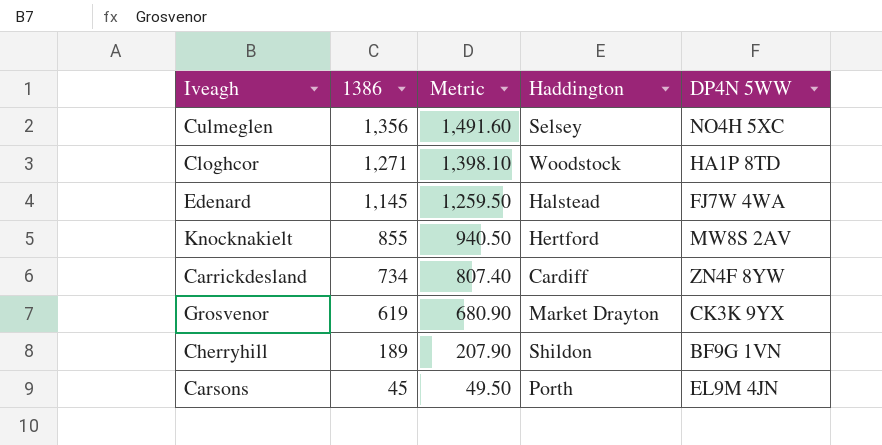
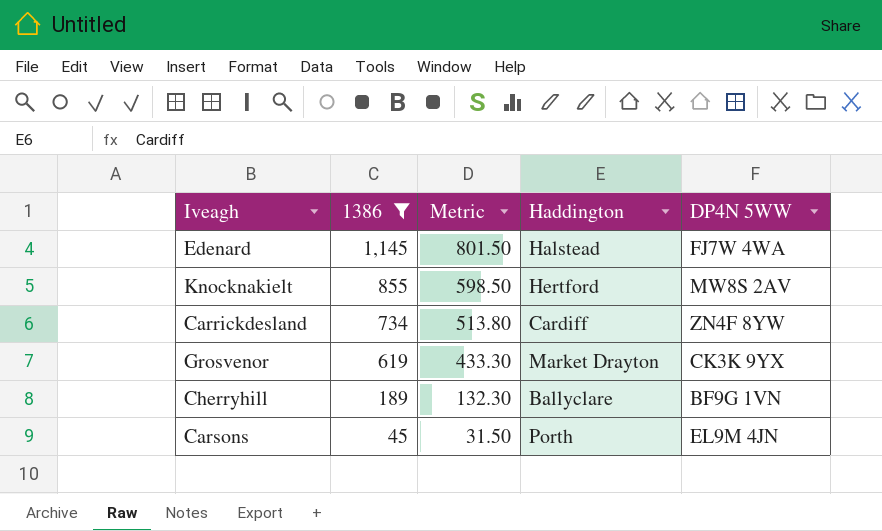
filter: none -> 1386 <= 1,145
column Metric | formula: [1386] * 1.1 -> [1386] * 0.7
Cherryhill | Haddington: Shildon -> Ballyclare

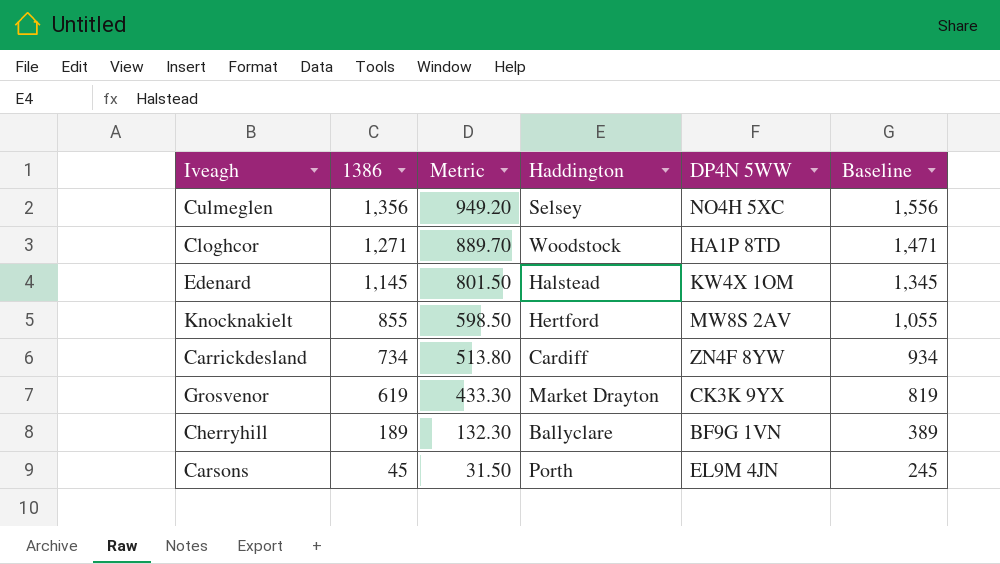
filter: 1386 <= 1,145 -> none
column Baseline | formula: none -> [1386] + 200
Edenard | DP4N 5WW: FJ7W 4WA -> KW4X 1OM

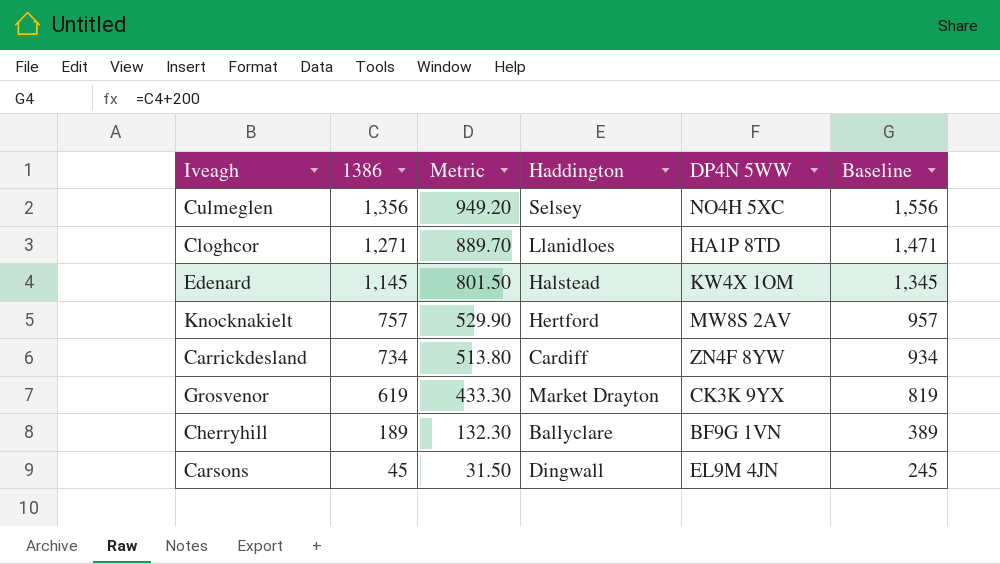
Cloghcor | Haddington: Woodstock -> Llanidloes
Knocknakielt | 1386: 855 -> 757
Knocknakielt | Metric: 598.50 -> 529.90
Knocknakielt | Baseline: 1,055 -> 957
Carsons | Haddington: Porth -> Dingwall

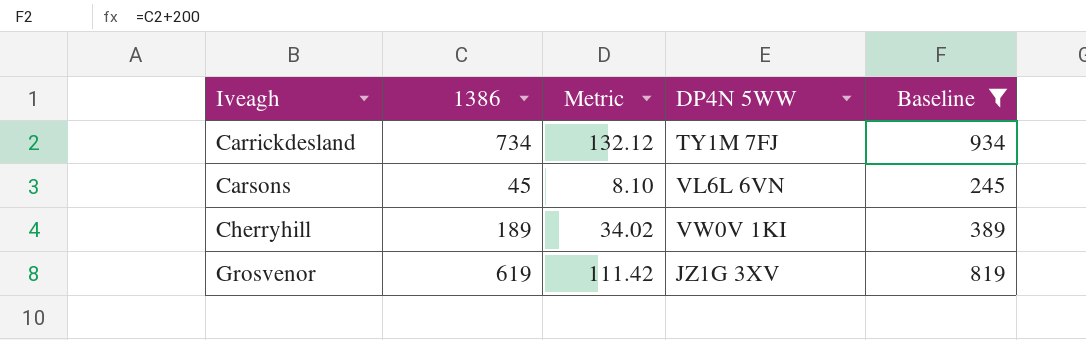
filter: none -> Baseline <= 934
row order: 1386 descending -> Iveagh ascending
column Haddington | position: 4 -> none
column Metric | formula: [1386] * 0.7 -> [1386] * 0.18
Carrickdesland | DP4N 5WW: ZN4F 8YW -> TY1M 7FJ
Carsons | DP4N 5WW: EL9M 4JN -> VL6L 6VN
Cherryhill | DP4N 5WW: BF9G 1VN -> VW0V 1KI
Grosvenor | DP4N 5WW: CK3K 9YX -> JZ1G 3XV

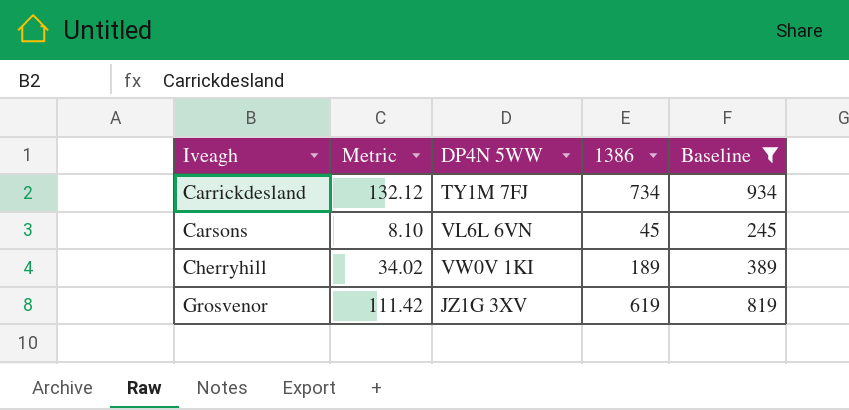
column 1386 | position: 2 -> 4

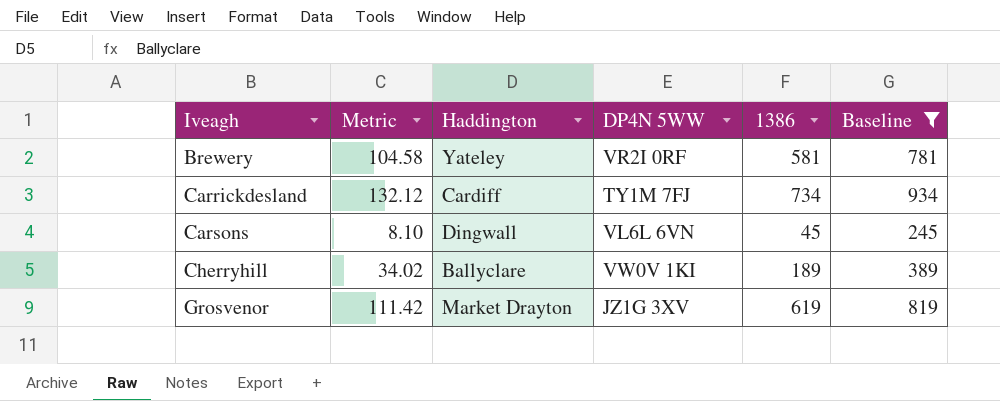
column Haddington | position: none -> 3
row Brewery: none -> 104.58 | Yateley | VR2I 0RF | 581 | 781

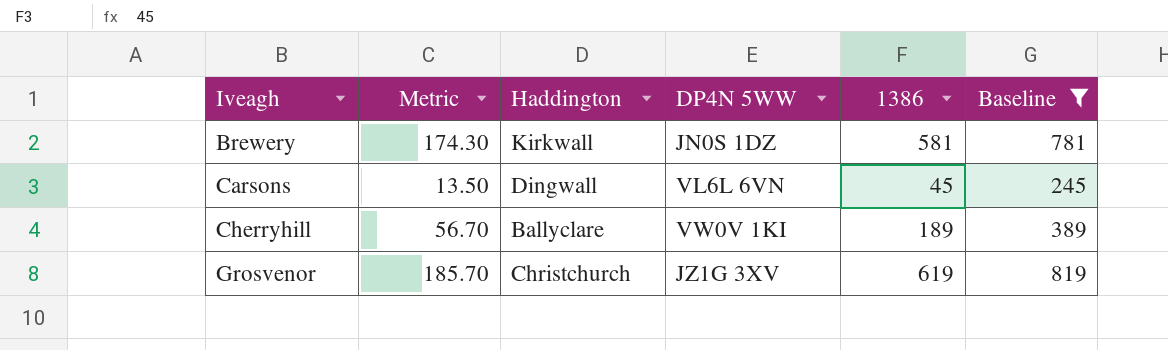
column Metric | formula: [1386] * 0.18 -> [1386] * 0.3
row Carrickdesland: 132.12 | Cardiff | TY1M 7FJ | 734 | 934 -> none
Brewery | Haddington: Yateley -> Kirkwall
Brewery | DP4N 5WW: VR2I 0RF -> JN0S 1DZ
Grosvenor | Haddington: Market Drayton -> Christchurch

